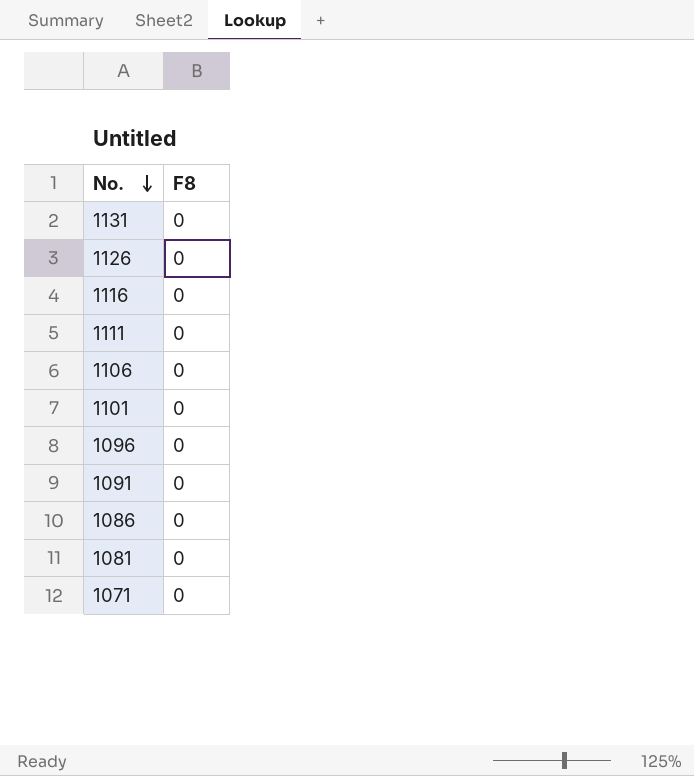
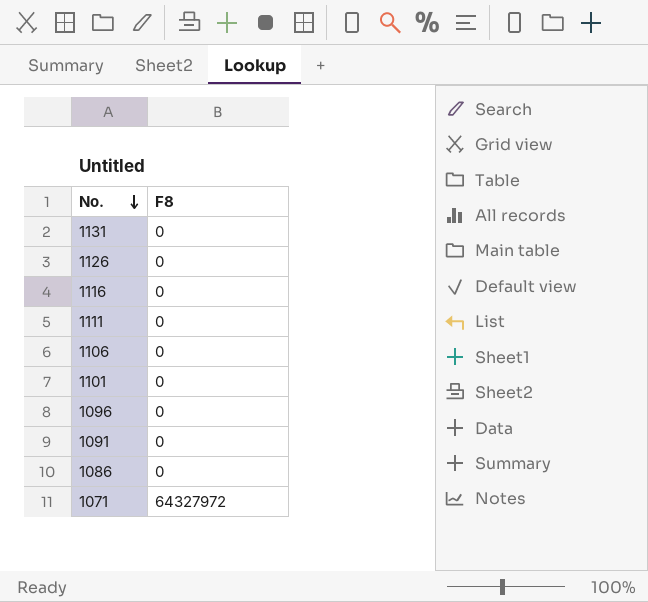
row 1081: 0 -> none
1071 | F8: 0 -> 64327972

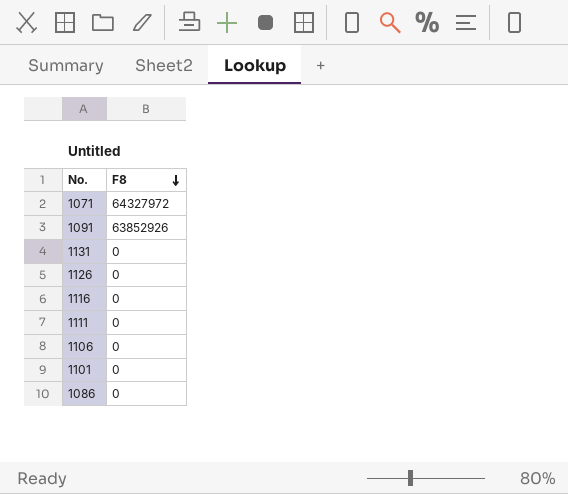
row order: No. descending -> F8 descending
row 1096: 0 -> none
1091 | F8: 0 -> 63852926

